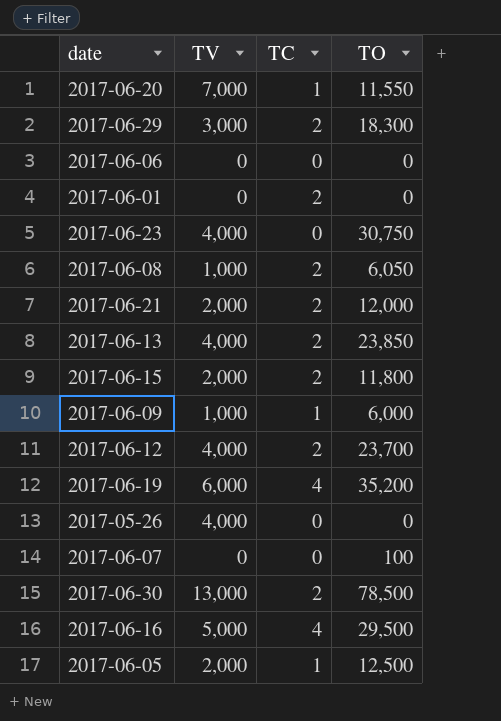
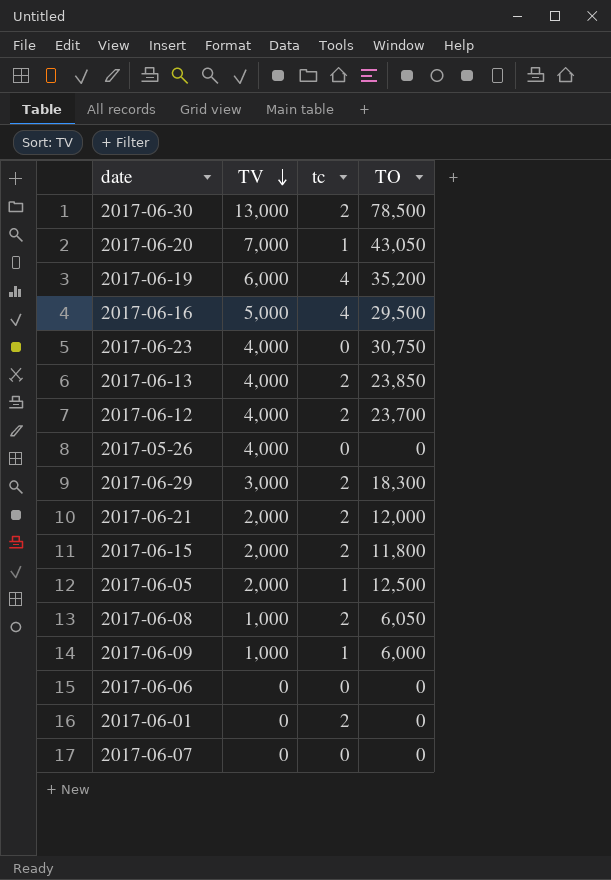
row order: none -> TV descending
column name: TC -> tc
2017-06-20 | TO: 11,550 -> 43,050
2017-06-07 | TO: 100 -> 0

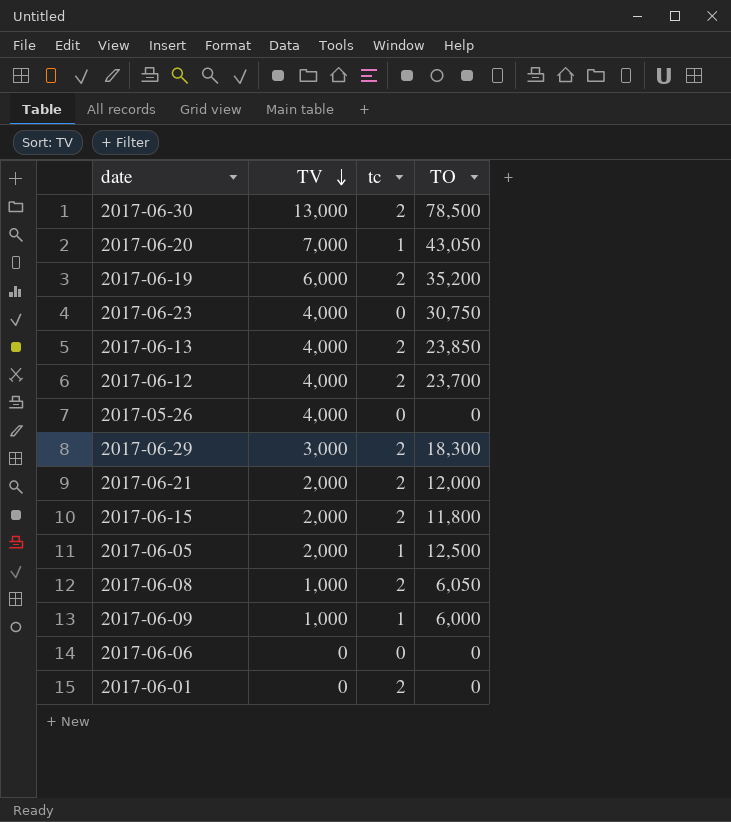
row 2017-06-16: 5,000 | 4 | 29,500 -> none
row 2017-06-07: 0 | 0 | 0 -> none
2017-06-19 | tc: 4 -> 2

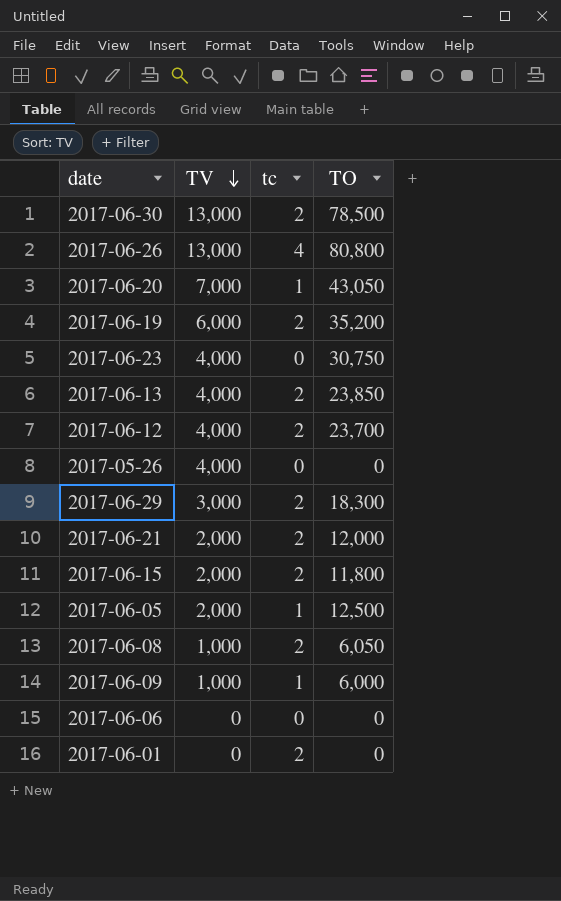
row 2017-06-26: none -> 13,000 | 4 | 80,800

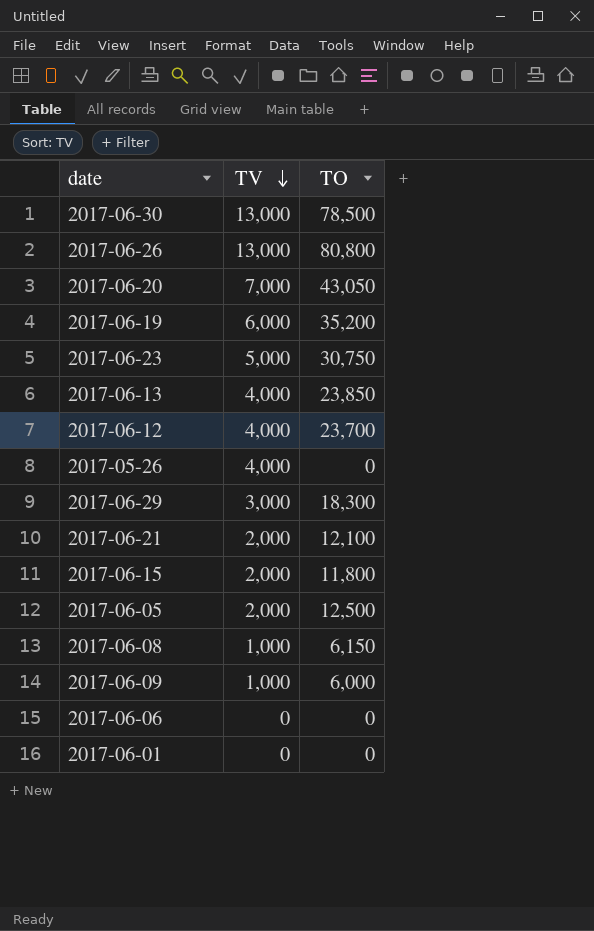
column tc | position: 3 -> none
2017-06-23 | TV: 4,000 -> 5,000
2017-06-21 | TO: 12,000 -> 12,100
2017-06-08 | TO: 6,050 -> 6,150

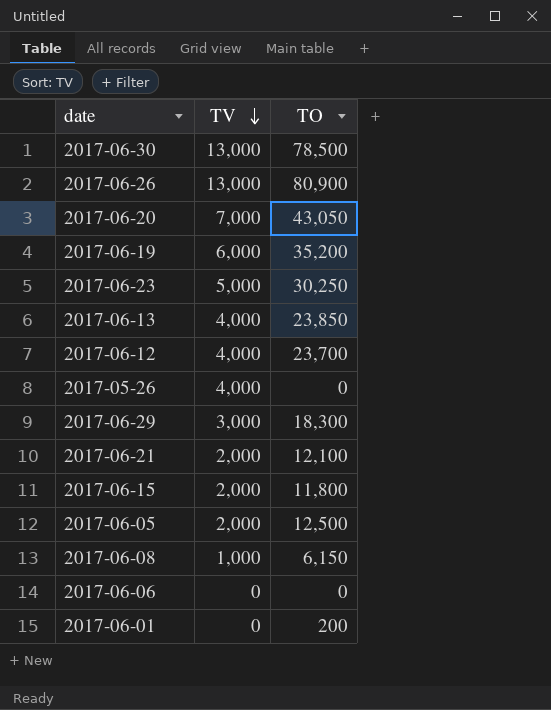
row 2017-06-09: 1,000 | 6,000 -> none
2017-06-26 | TO: 80,800 -> 80,900
2017-06-23 | TO: 30,750 -> 30,250
2017-06-01 | TO: 0 -> 200

